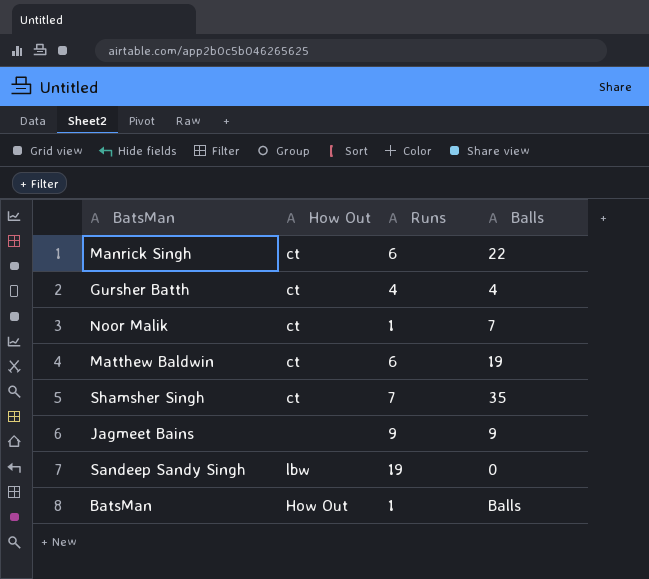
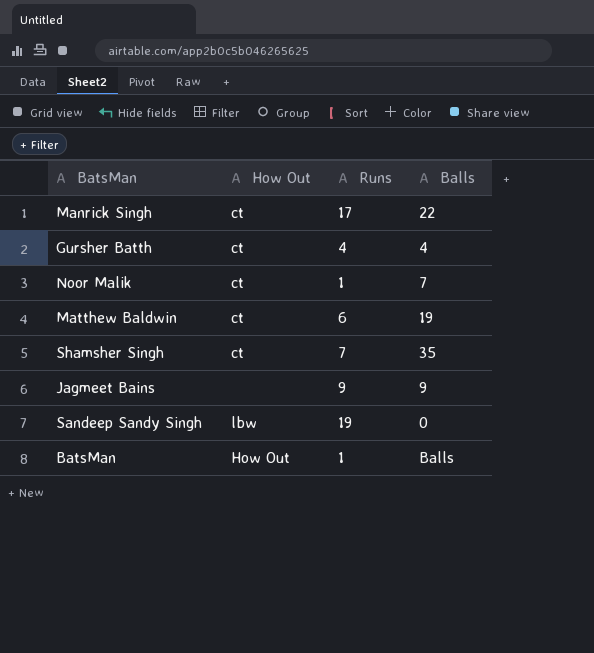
Manrick Singh | Runs: 6 -> 17

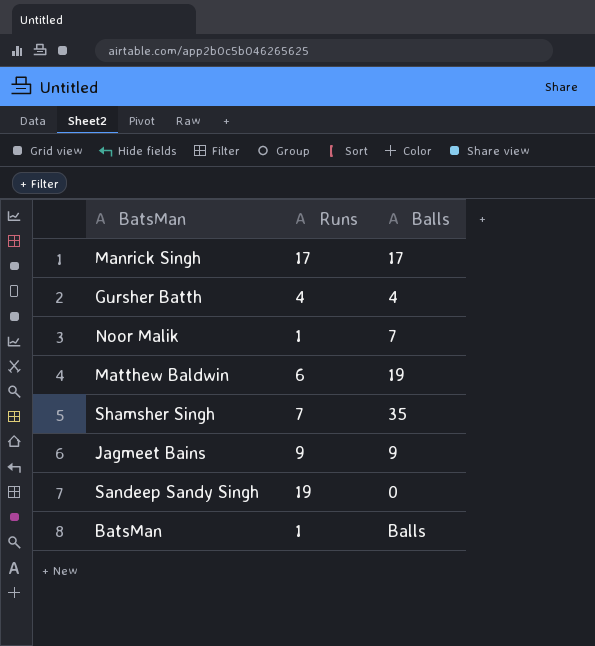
column How Out | position: 2 -> none
Manrick Singh | Balls: 22 -> 17

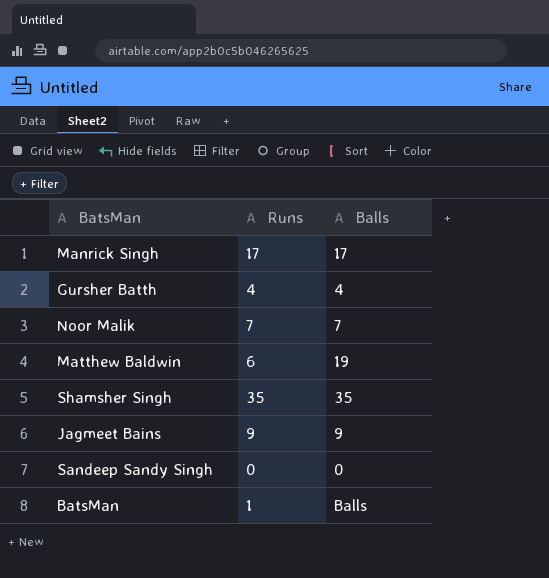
Noor Malik | Runs: 1 -> 7
Shamsher Singh | Runs: 7 -> 35
Sandeep Sandy Singh | Runs: 19 -> 0

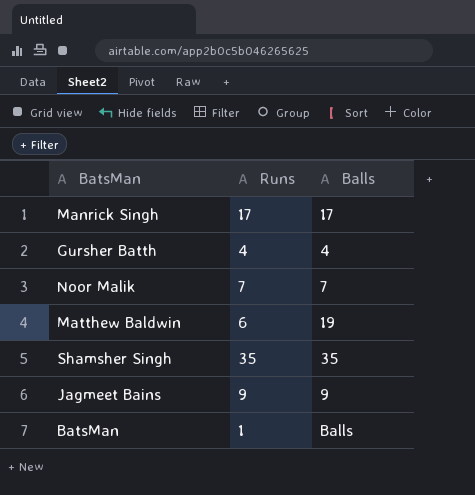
row Sandeep Sandy Singh: 0 | 0 -> none

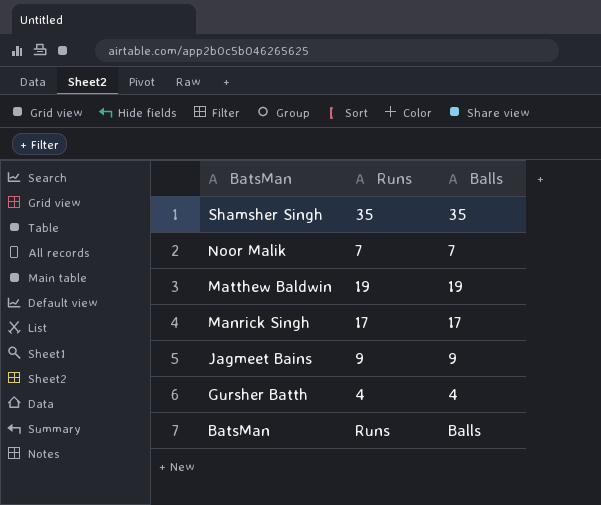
row order: none -> BatsMan descending
Matthew Baldwin | Runs: 6 -> 19
BatsMan | Runs: 1 -> Runs

